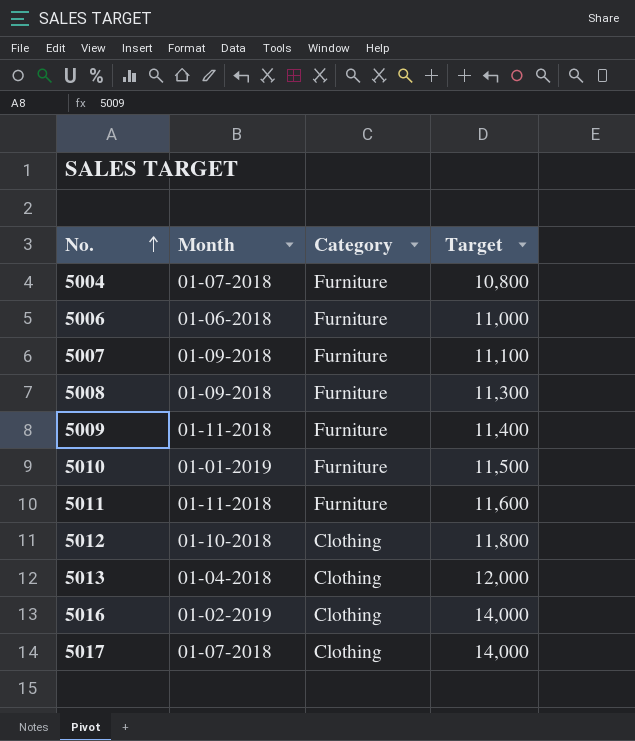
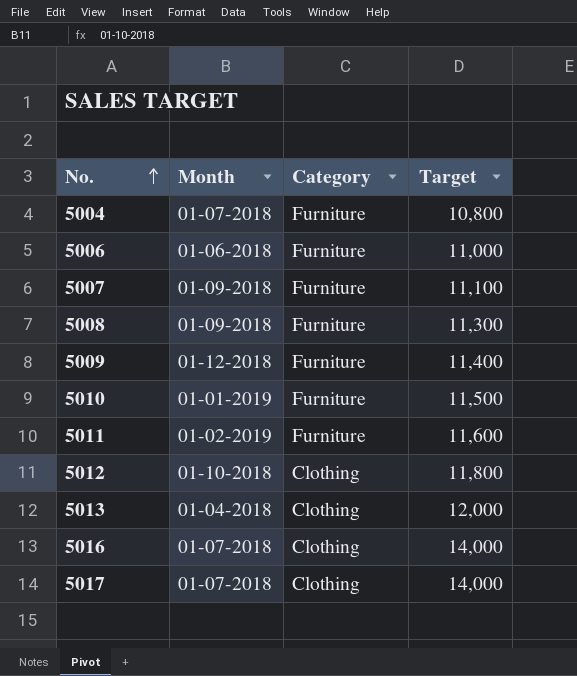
5009 | Month: 01-11-2018 -> 01-12-2018
5011 | Month: 01-11-2018 -> 01-02-2019
5016 | Month: 01-02-2019 -> 01-07-2018

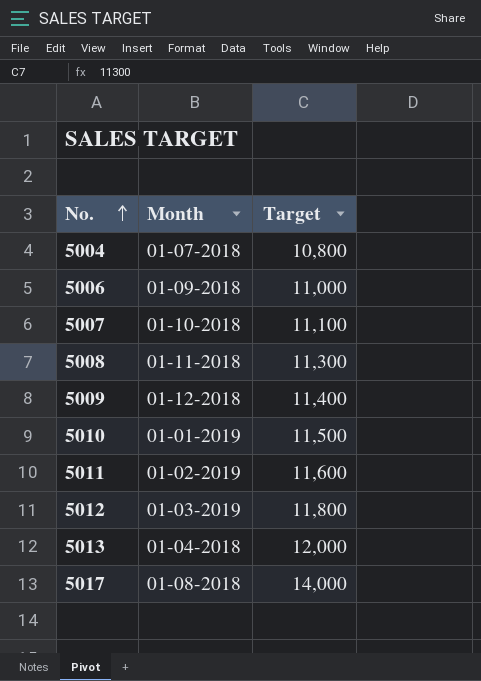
column Category | position: 3 -> none
row 5016: 01-07-2018 | Clothing | 14,000 -> none
5006 | Month: 01-06-2018 -> 01-09-2018
5007 | Month: 01-09-2018 -> 01-10-2018
5008 | Month: 01-09-2018 -> 01-11-2018
5012 | Month: 01-10-2018 -> 01-03-2019
5017 | Month: 01-07-2018 -> 01-08-2018

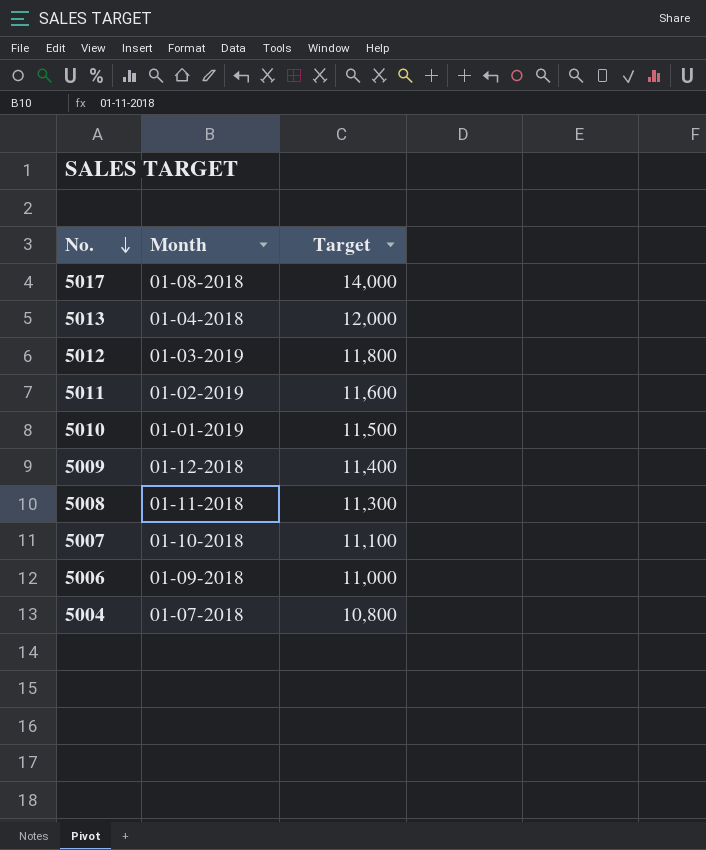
row order: No. ascending -> No. descending

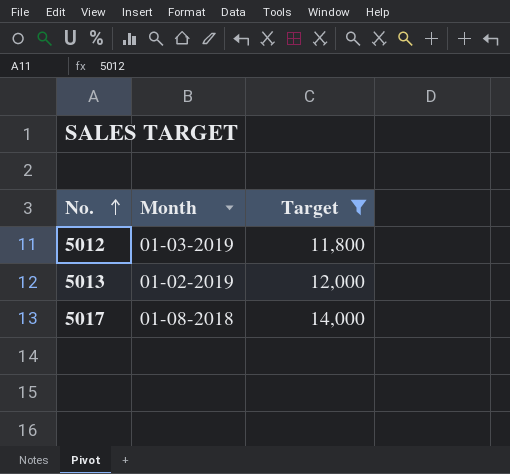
filter: none -> Target >= 11,800
row order: No. descending -> No. ascending
5013 | Month: 01-04-2018 -> 01-02-2019

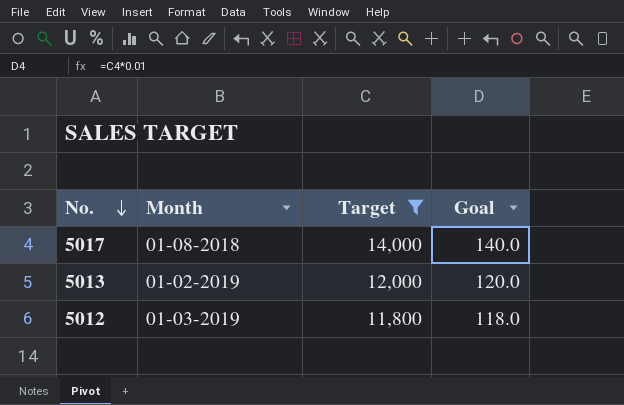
row order: No. ascending -> No. descending
column Goal | formula: none -> [Target] * 0.01

